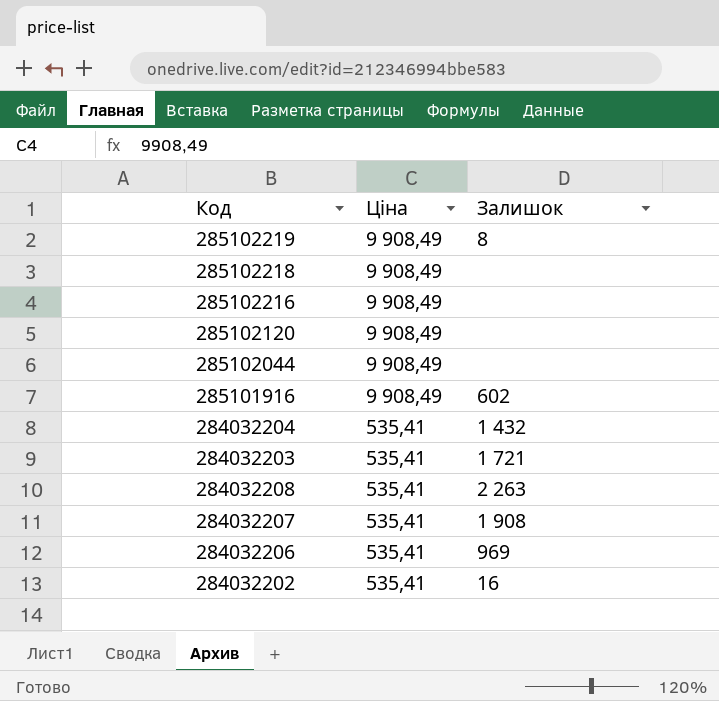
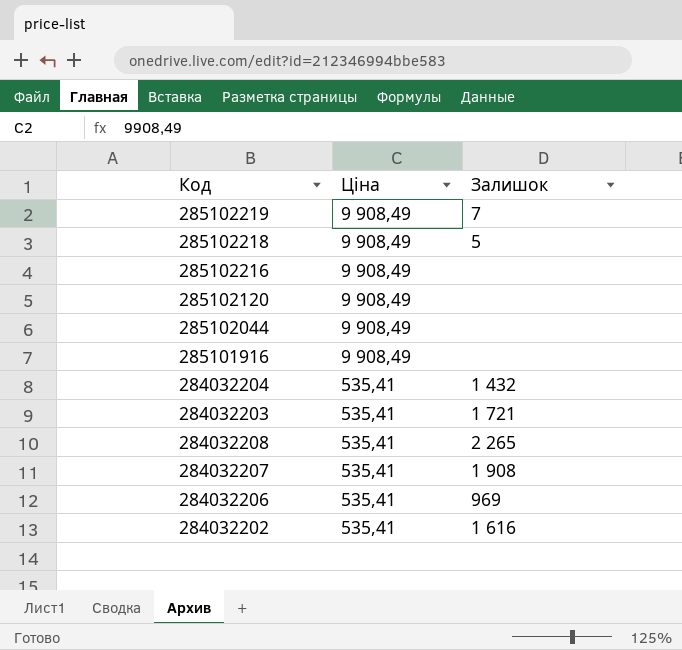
285102219 | Залишок: 8 -> 7
285102218 | Залишок: none -> 5
285101916 | Залишок: 602 -> none
284032208 | Залишок: 2 263 -> 2 265
284032202 | Залишок: 16 -> 1 616

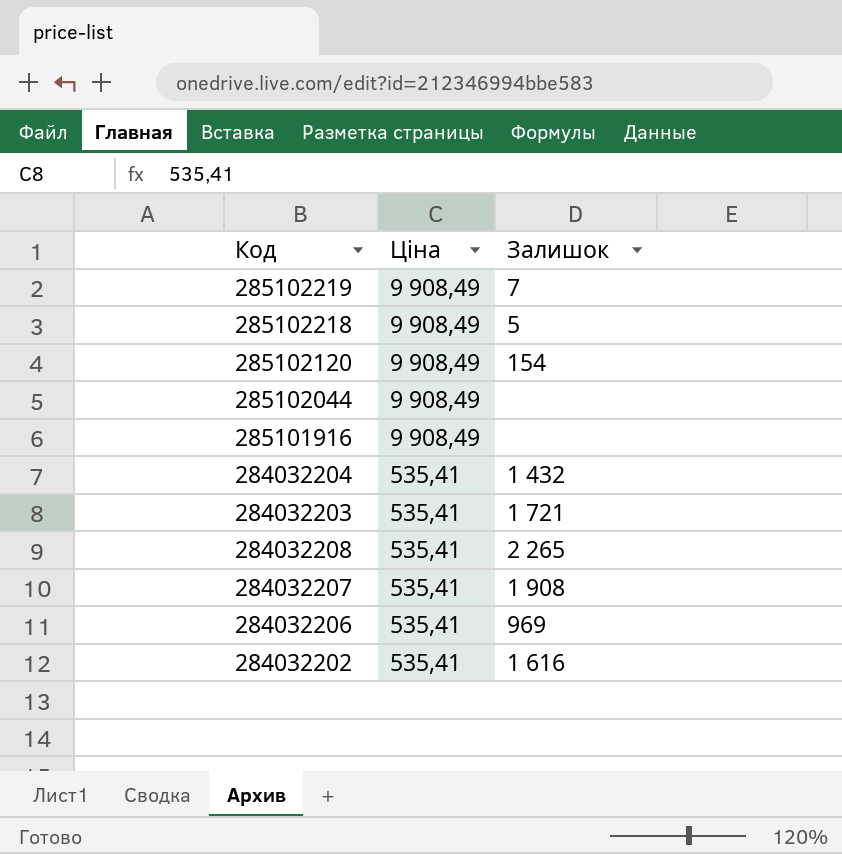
row 285102216: 9 908,49 | none -> none
285102120 | Залишок: none -> 154

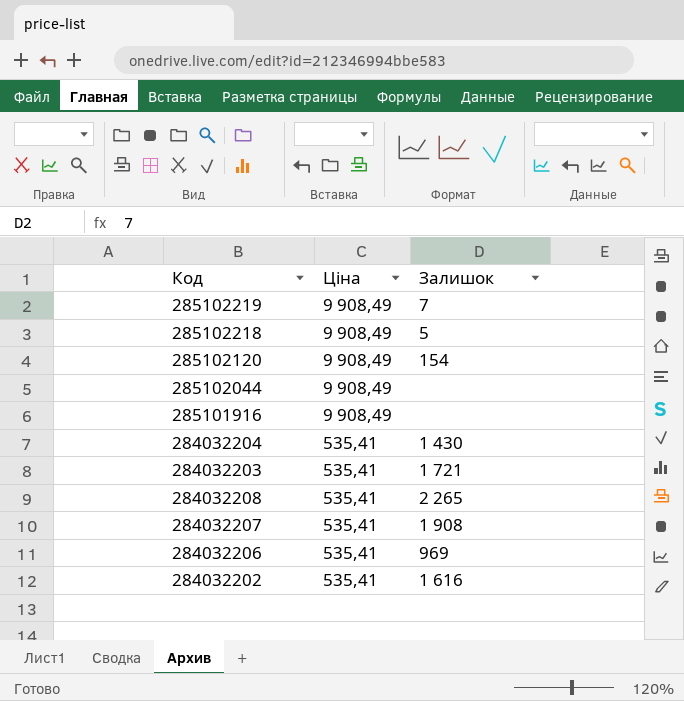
284032204 | Залишок: 1 432 -> 1 430

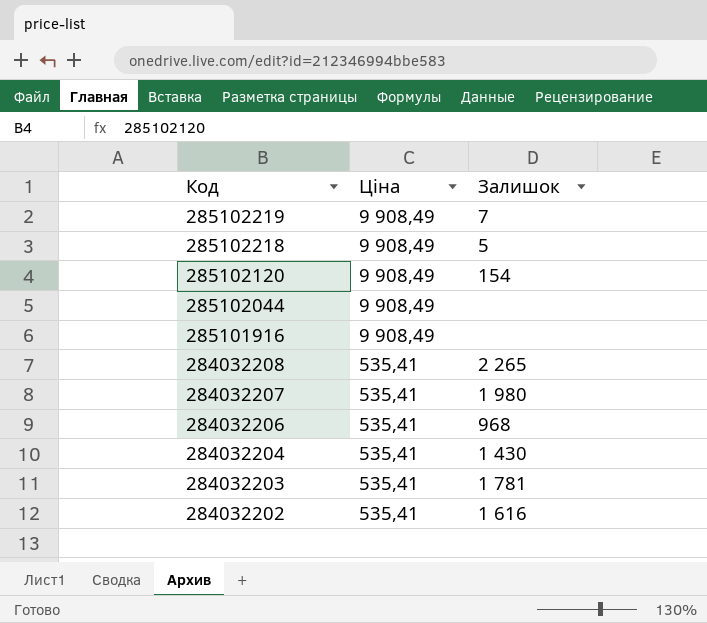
row order: Ціна descending -> Код descending
284032207 | Залишок: 1 908 -> 1 980
284032206 | Залишок: 969 -> 968
284032203 | Залишок: 1 721 -> 1 781

